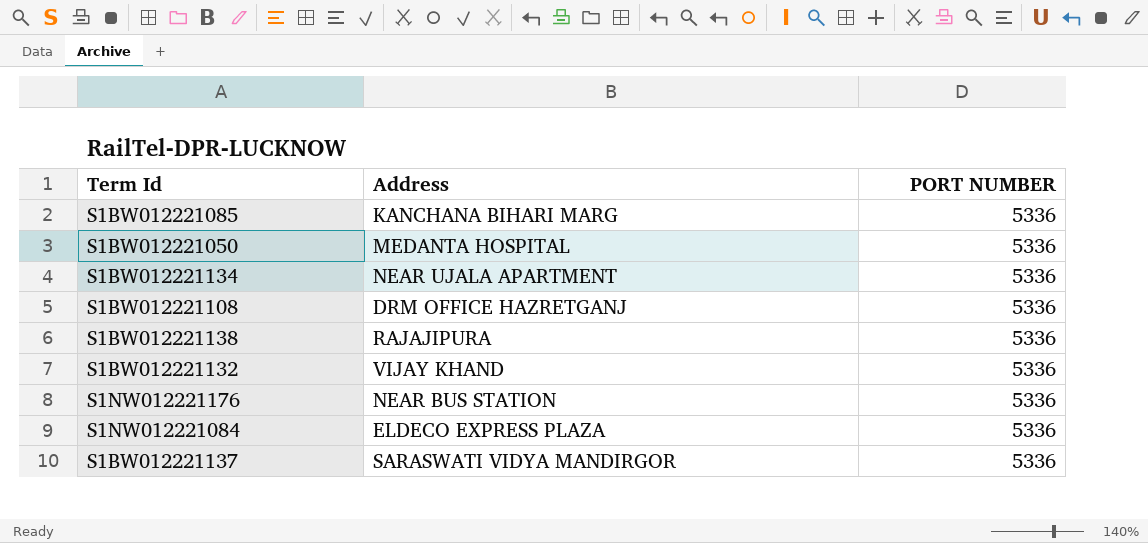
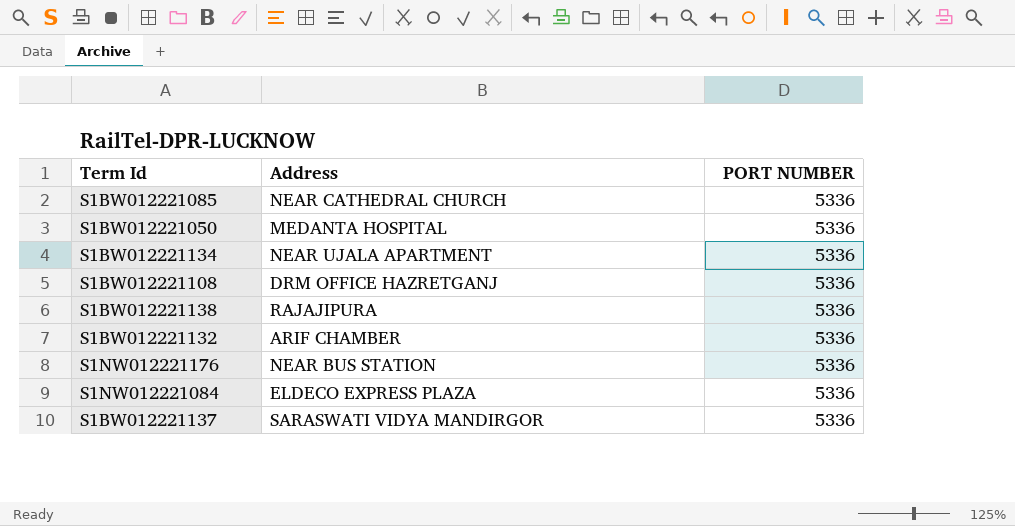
S1BW012221085 | Address: KANCHANA BIHARI MARG -> NEAR CATHEDRAL CHURCH
S1BW012221132 | Address: VIJAY KHAND -> ARIF CHAMBER

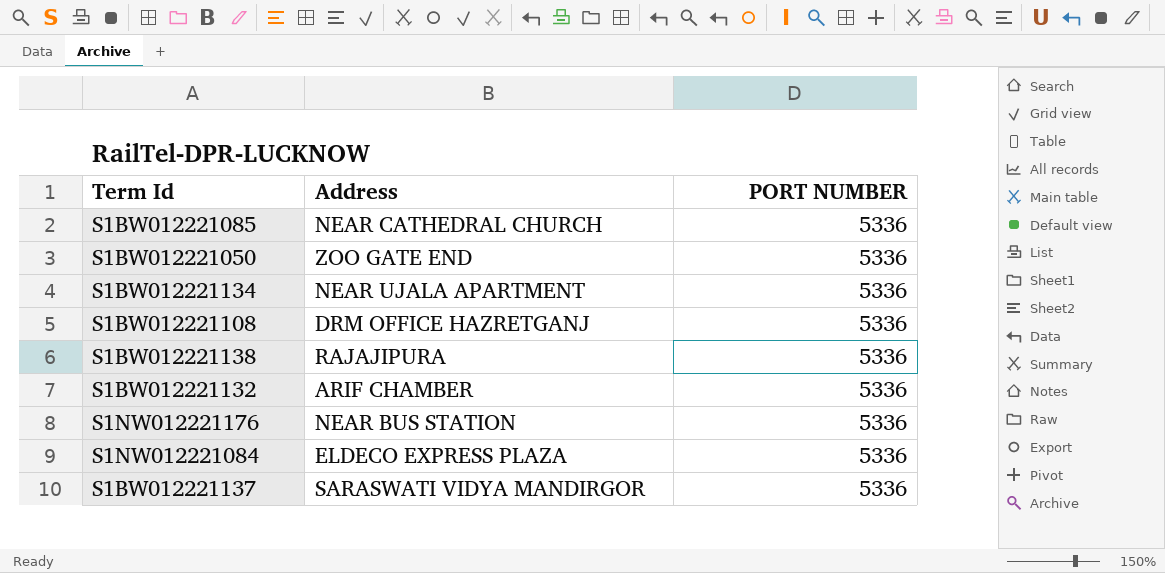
S1BW012221050 | Address: MEDANTA HOSPITAL -> ZOO GATE END

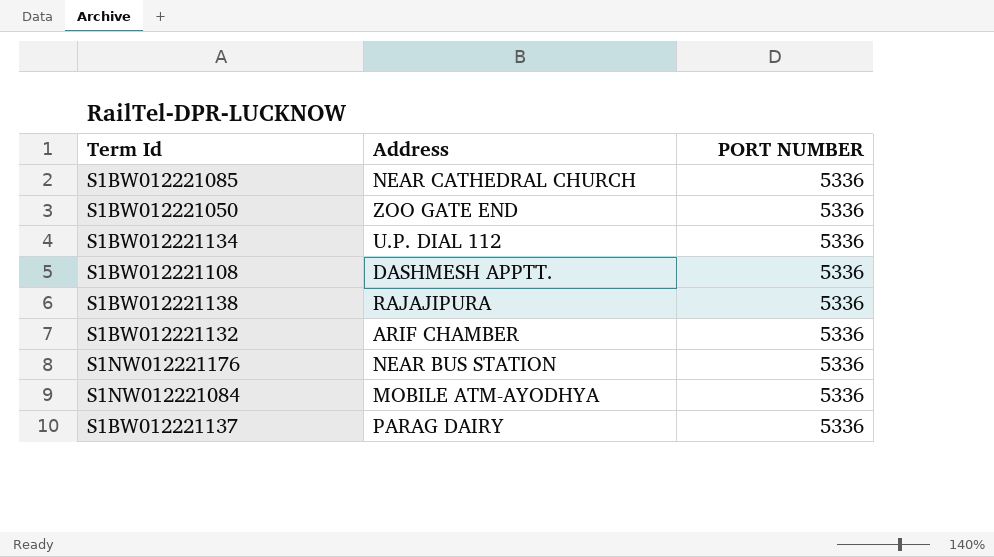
S1BW012221134 | Address: NEAR UJALA APARTMENT -> U.P. DIAL 112
S1BW012221108 | Address: DRM OFFICE HAZRETGANJ -> DASHMESH APPTT.
S1NW012221084 | Address: ELDECO EXPRESS PLAZA -> MOBILE ATM-AYODHYA
S1BW012221137 | Address: SARASWATI VIDYA MANDIRGOR -> PARAG DAIRY

